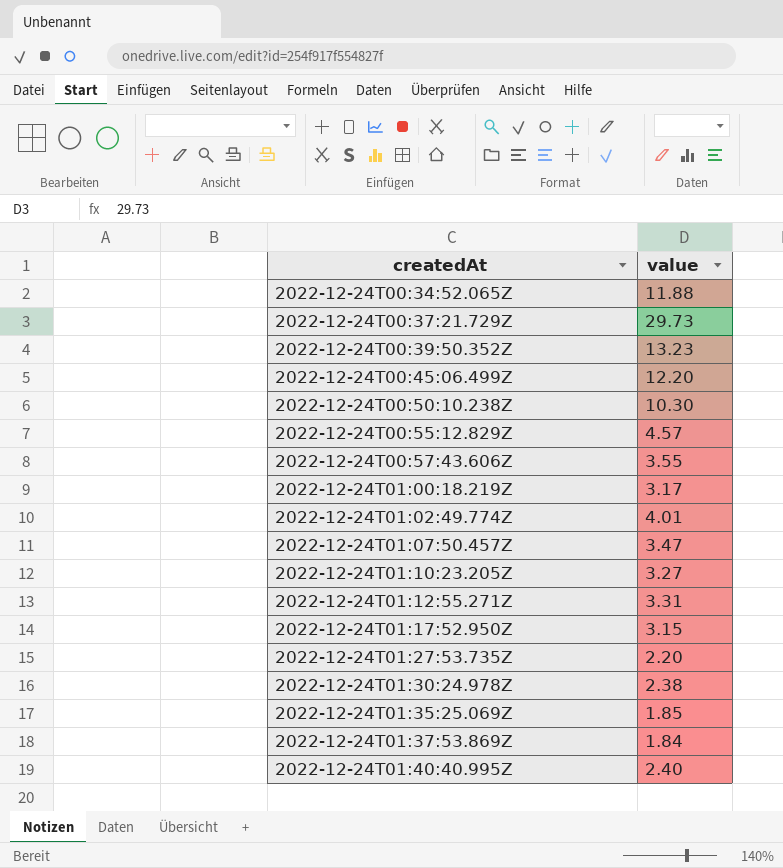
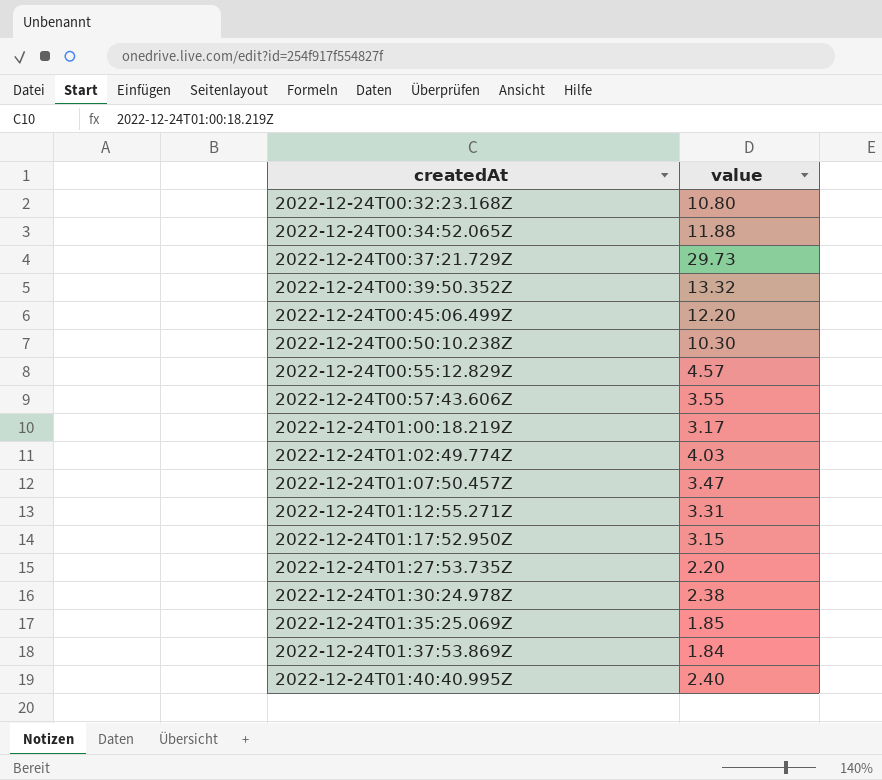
row 2022-12-24T01:10:23.205Z: 3.27 -> none
row 2022-12-24T00:32:23.168Z: none -> 10.80
2022-12-24T00:39:50.352Z | value: 13.23 -> 13.32
2022-12-24T01:02:49.774Z | value: 4.01 -> 4.03

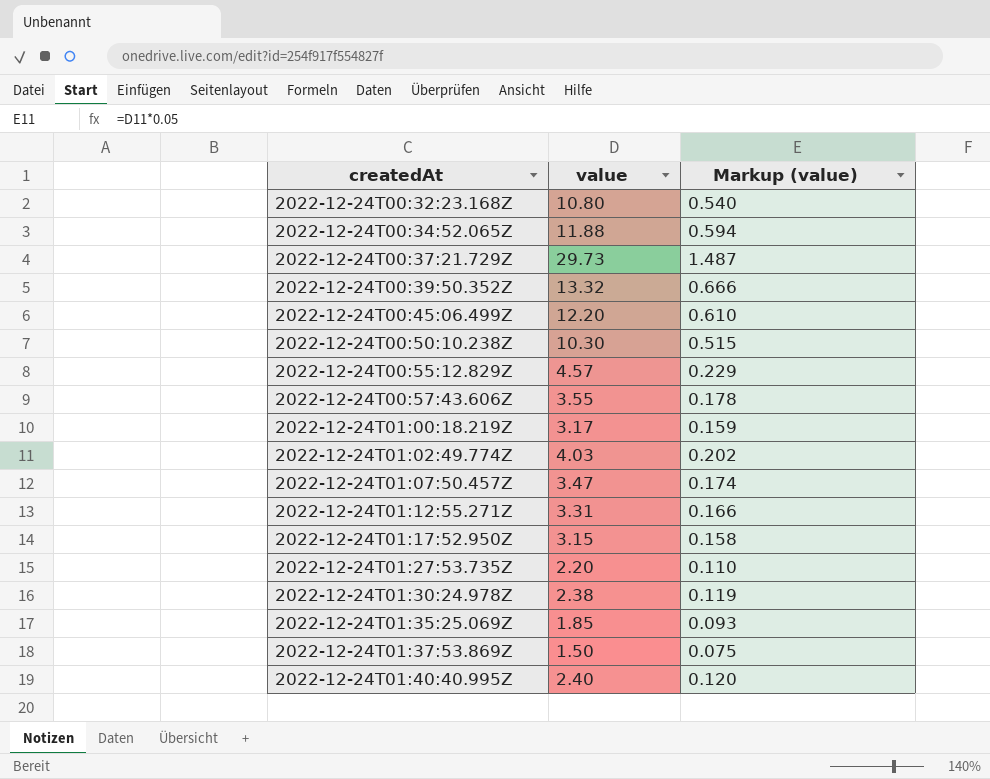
column Markup (value) | formula: none -> [value] * 0.05
2022-12-24T01:37:53.869Z | value: 1.84 -> 1.50

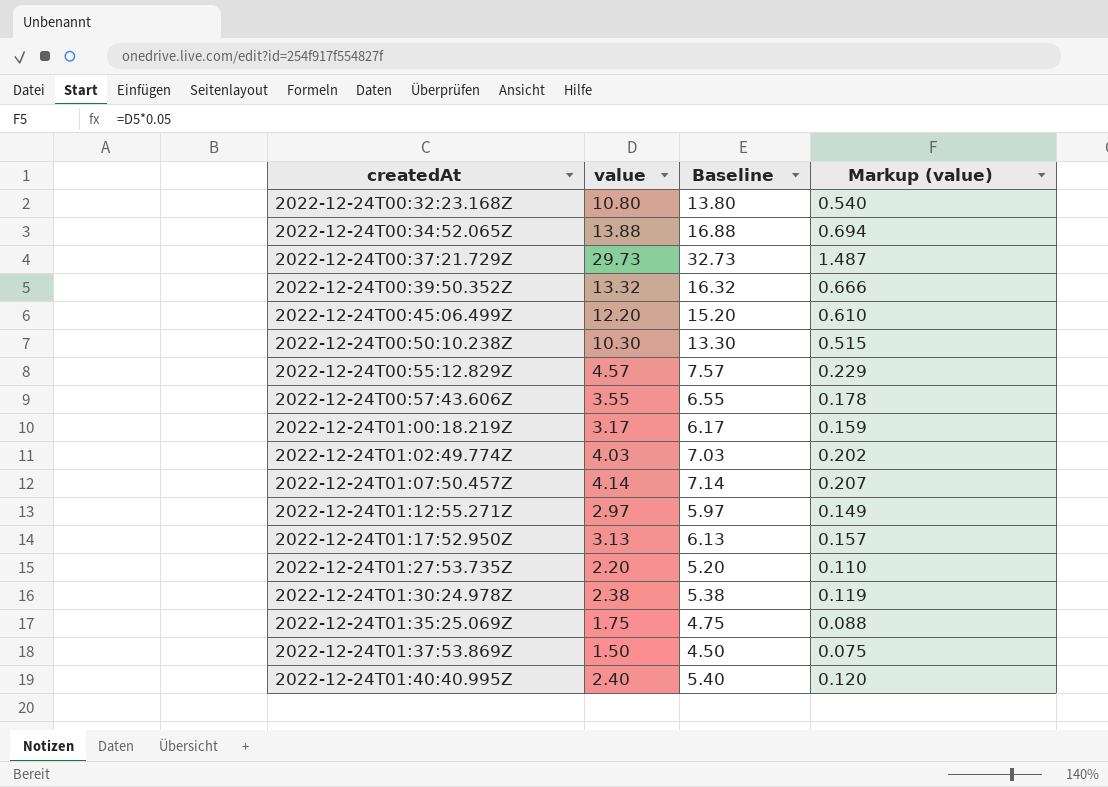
column Baseline | formula: none -> [value] + 3
2022-12-24T00:34:52.065Z | value: 11.88 -> 13.88
2022-12-24T00:34:52.065Z | Markup (value): 0.594 -> 0.694
2022-12-24T01:07:50.457Z | value: 3.47 -> 4.14
2022-12-24T01:07:50.457Z | Markup (value): 0.174 -> 0.207
2022-12-24T01:12:55.271Z | value: 3.31 -> 2.97
2022-12-24T01:12:55.271Z | Markup (value): 0.166 -> 0.149
2022-12-24T01:17:52.950Z | value: 3.15 -> 3.13
2022-12-24T01:17:52.950Z | Markup (value): 0.158 -> 0.157
2022-12-24T01:35:25.069Z | value: 1.85 -> 1.75
2022-12-24T01:35:25.069Z | Markup (value): 0.093 -> 0.088

